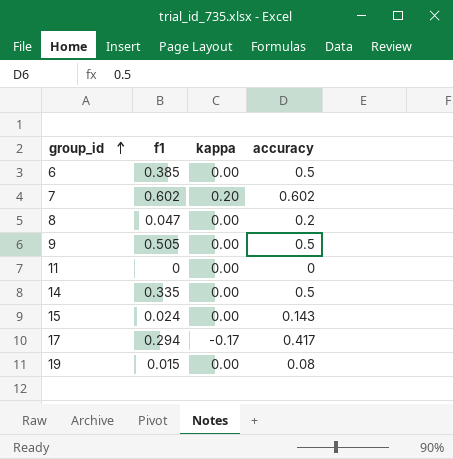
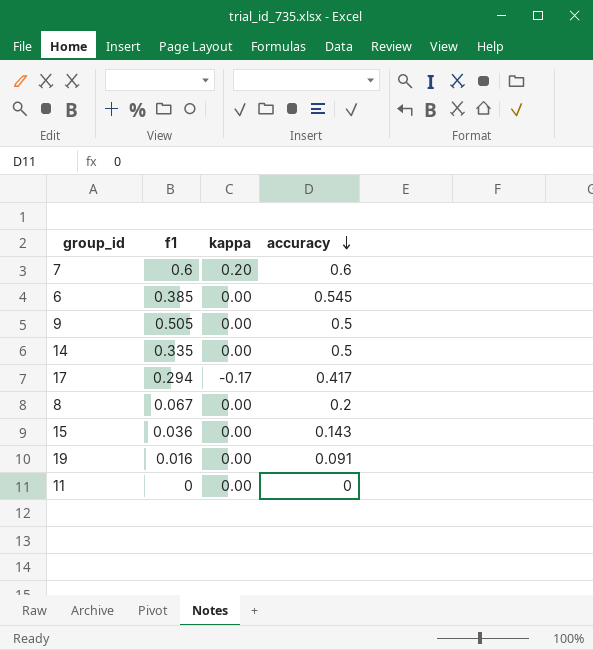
row order: group_id ascending -> accuracy descending
7 | f1: 0.602 -> 0.6
7 | accuracy: 0.602 -> 0.6
6 | accuracy: 0.5 -> 0.545
8 | f1: 0.047 -> 0.067
15 | f1: 0.024 -> 0.036
19 | f1: 0.015 -> 0.016
19 | accuracy: 0.08 -> 0.091

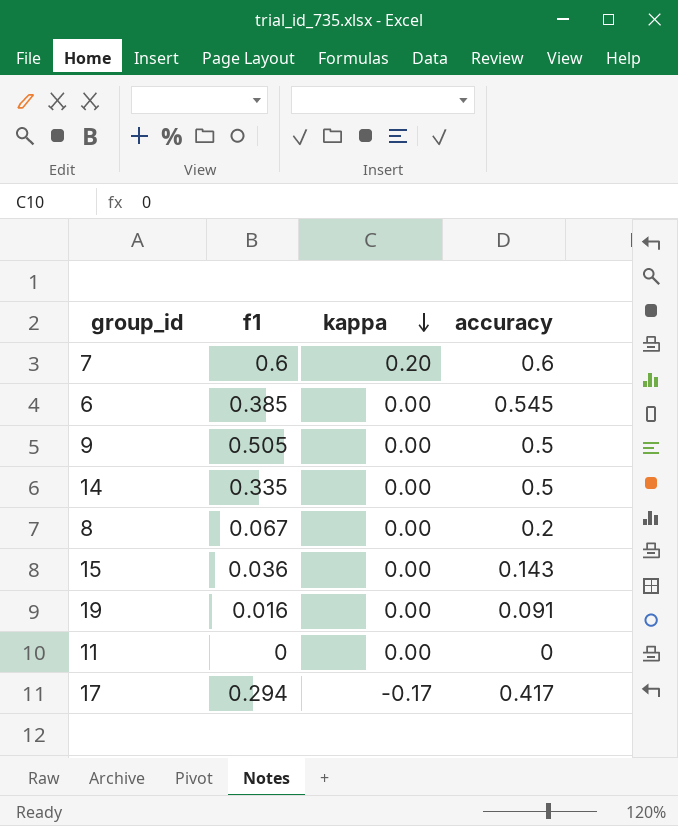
row order: accuracy descending -> kappa descending

